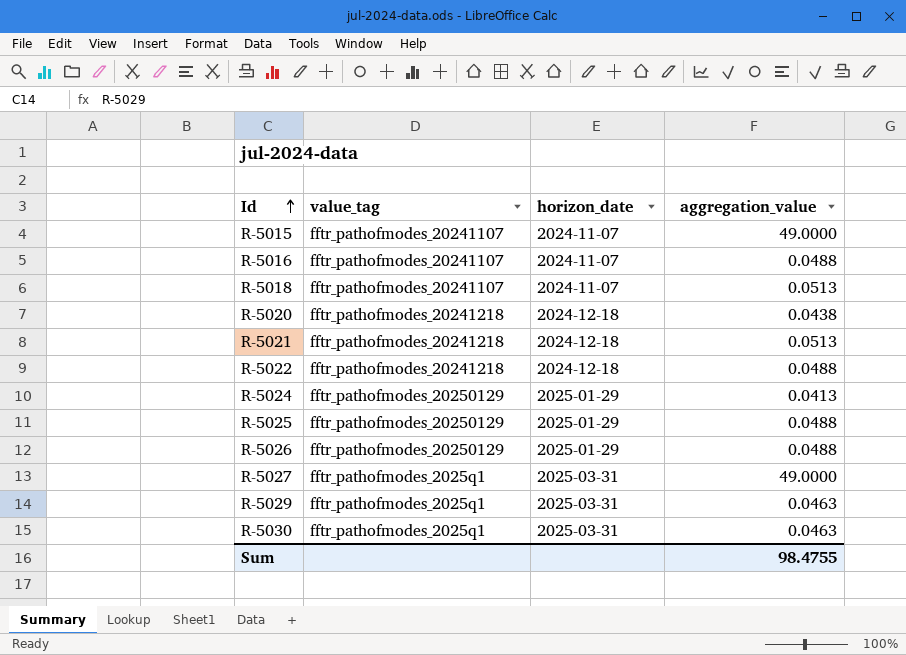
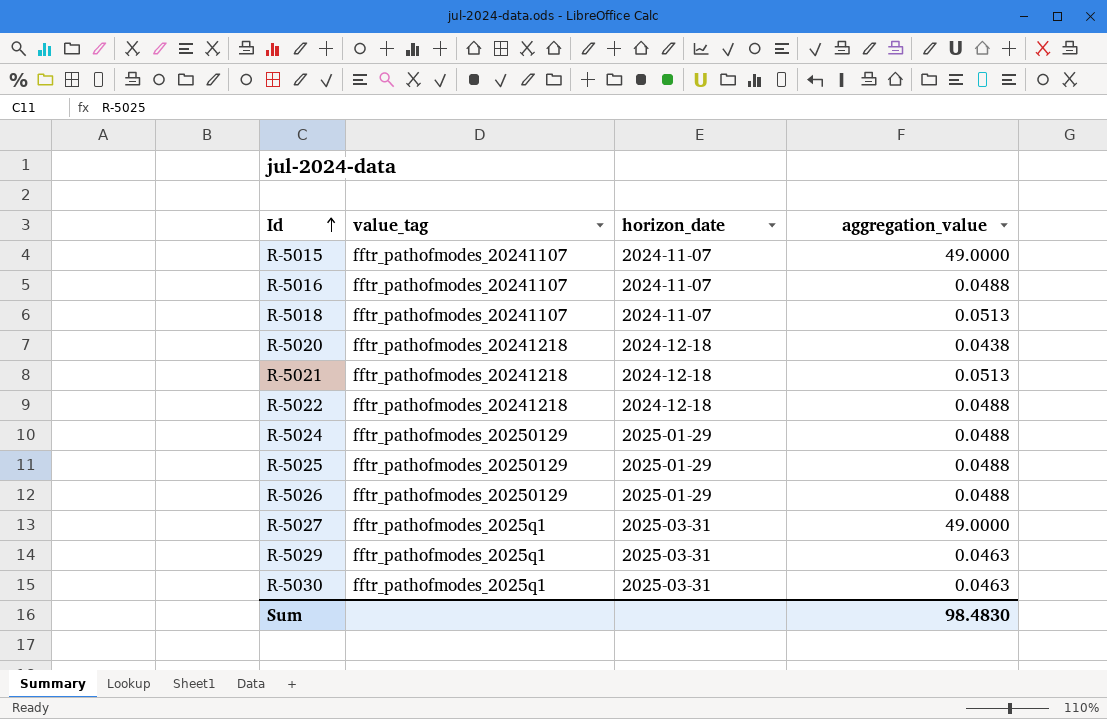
R-5024 | aggregation_value: 0.0413 -> 0.0488
Sum | aggregation_value: 98.4755 -> 98.4830

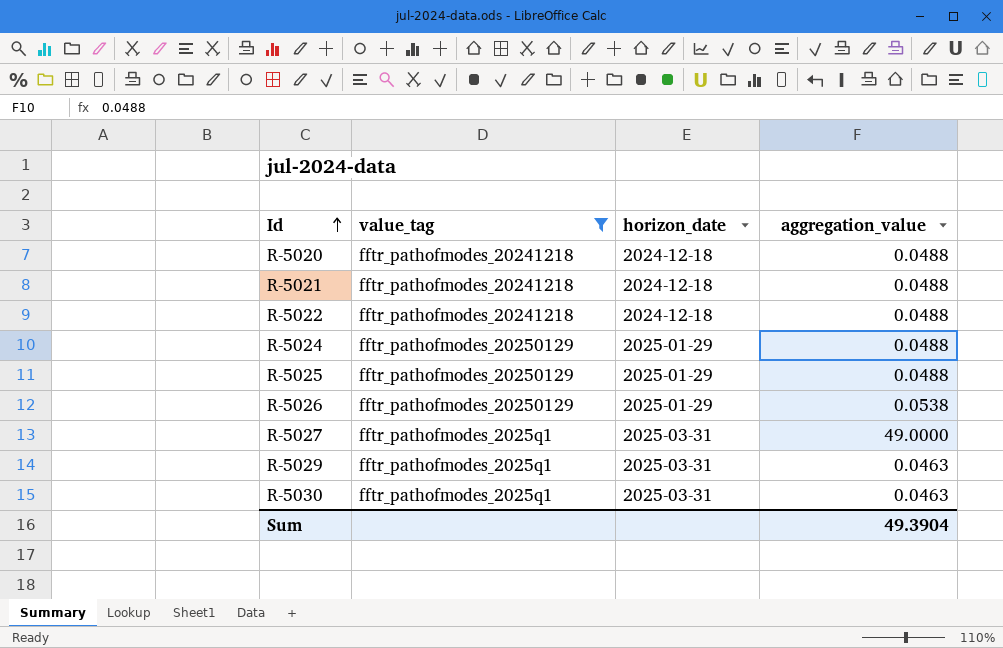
filter: none -> value_tag != fftr_pathofmodes_20241107
R-5020 | aggregation_value: 0.0438 -> 0.0488
R-5021 | aggregation_value: 0.0513 -> 0.0488
R-5026 | aggregation_value: 0.0488 -> 0.0538
Sum | aggregation_value: 98.4830 -> 49.3904

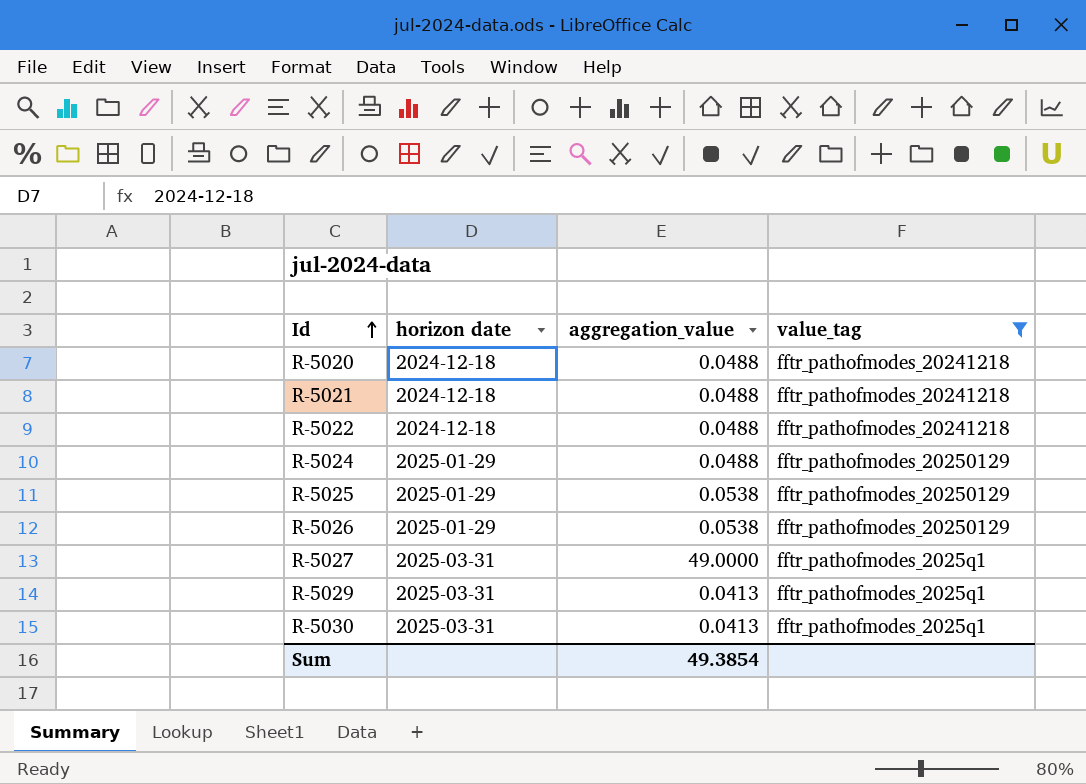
column name: horizon_date -> horizon date
column value_tag | position: 2 -> 4
R-5025 | aggregation_value: 0.0488 -> 0.0538
R-5029 | aggregation_value: 0.0463 -> 0.0413
R-5030 | aggregation_value: 0.0463 -> 0.0413
Sum | aggregation_value: 49.3904 -> 49.3854

